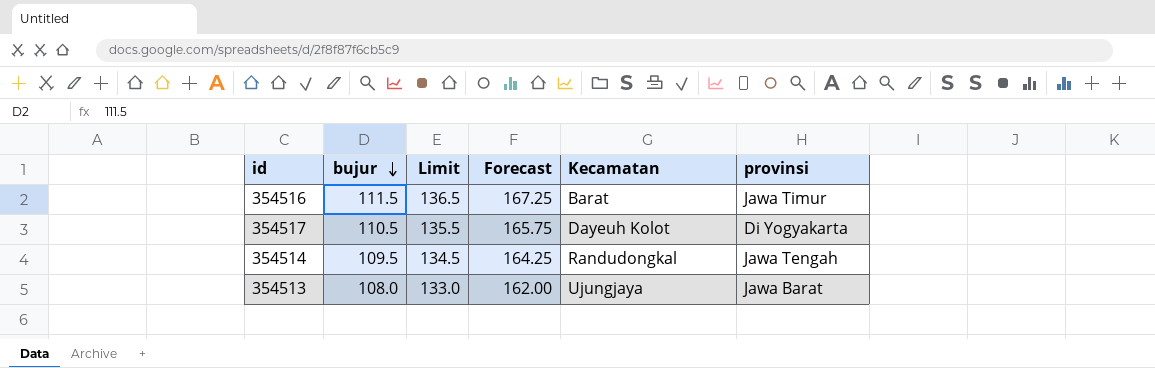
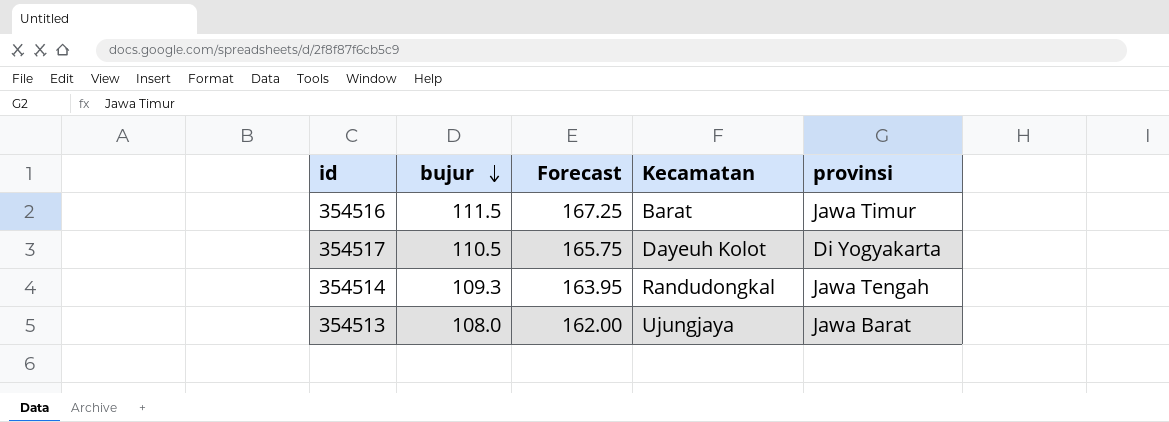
column Limit | formula: [bujur] + 25 -> none
354514 | bujur: 109.5 -> 109.3
354514 | Forecast: 164.25 -> 163.95

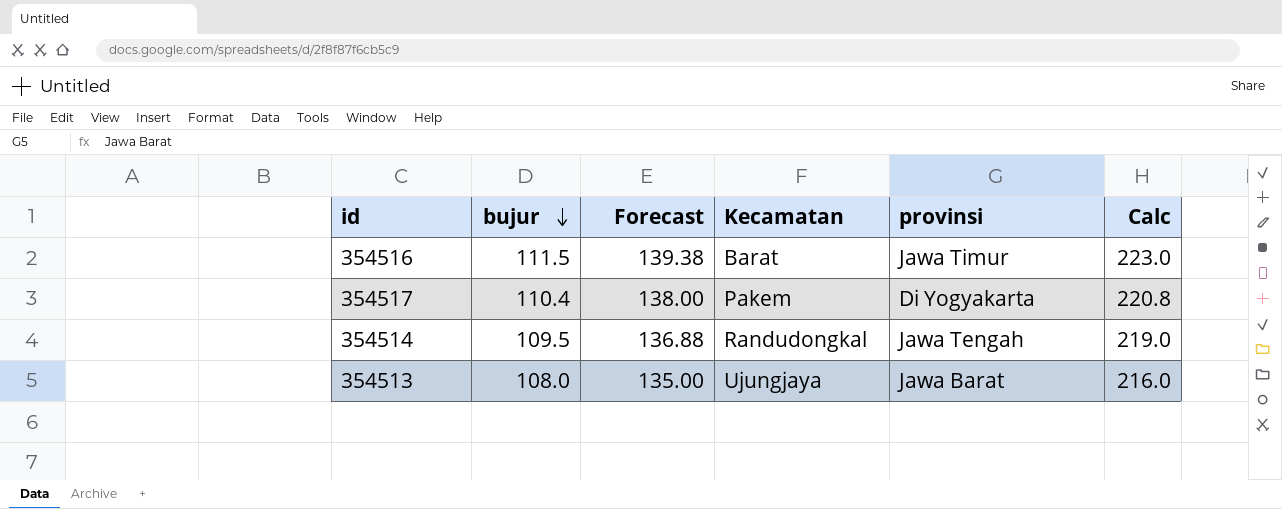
column Forecast | formula: [bujur] * 1.5 -> [bujur] * 1.25
column Calc | formula: none -> [bujur] * 2
354517 | bujur: 110.5 -> 110.4
354517 | Kecamatan: Dayeuh Kolot -> Pakem
354514 | bujur: 109.3 -> 109.5

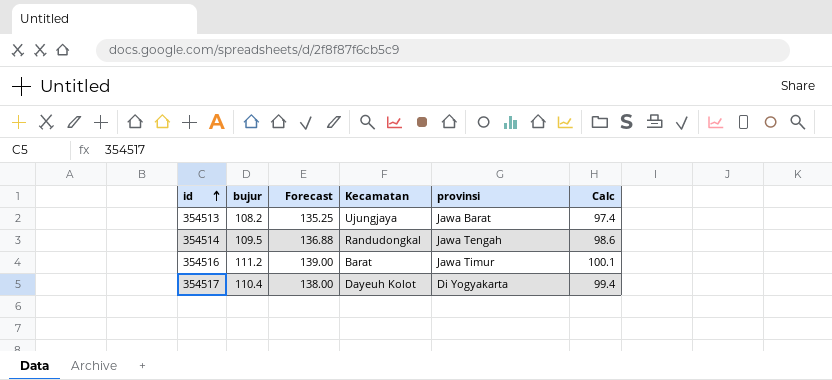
row order: bujur descending -> id ascending
column Calc | formula: [bujur] * 2 -> [bujur] * 0.9
354513 | bujur: 108.0 -> 108.2
354513 | Forecast: 135.00 -> 135.25
354516 | bujur: 111.5 -> 111.2
354516 | Forecast: 139.38 -> 139.00
354517 | Kecamatan: Pakem -> Dayeuh Kolot

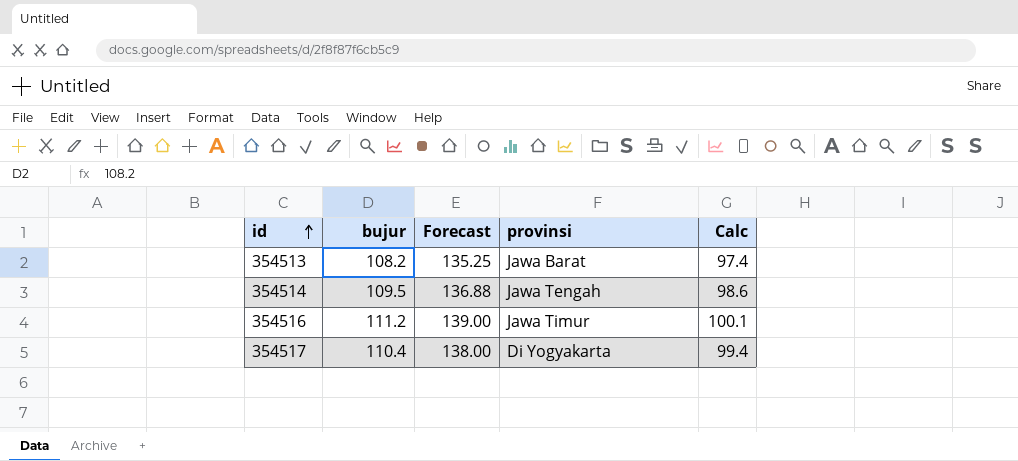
column Kecamatan | position: 4 -> none

